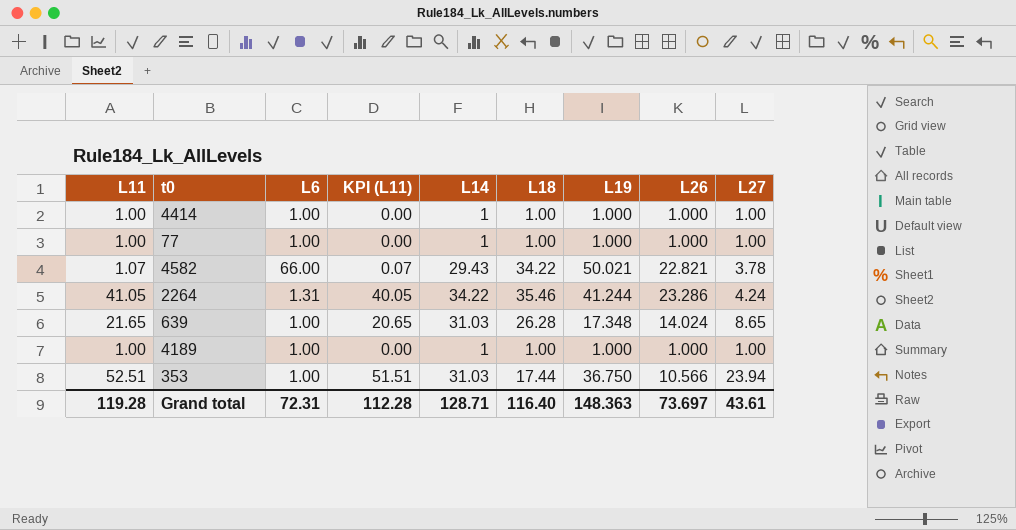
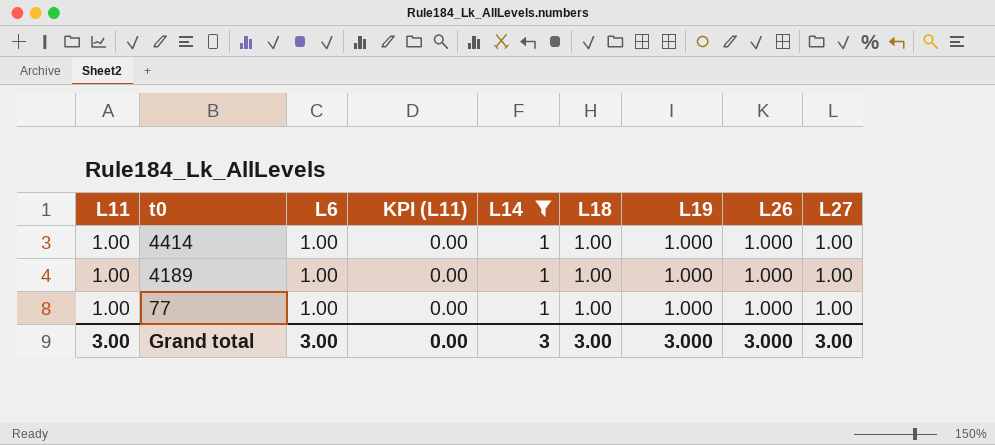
filter: none -> L14 = 1
row order: none -> t0 descending
Grand total | L11: 119.28 -> 3.00
Grand total | L6: 72.31 -> 3.00
Grand total | KPI (L11): 112.28 -> 0.00
Grand total | L14: 128.71 -> 3
Grand total | L18: 116.40 -> 3.00
Grand total | L19: 148.363 -> 3.000
Grand total | L26: 73.697 -> 3.000
Grand total | L27: 43.61 -> 3.00

